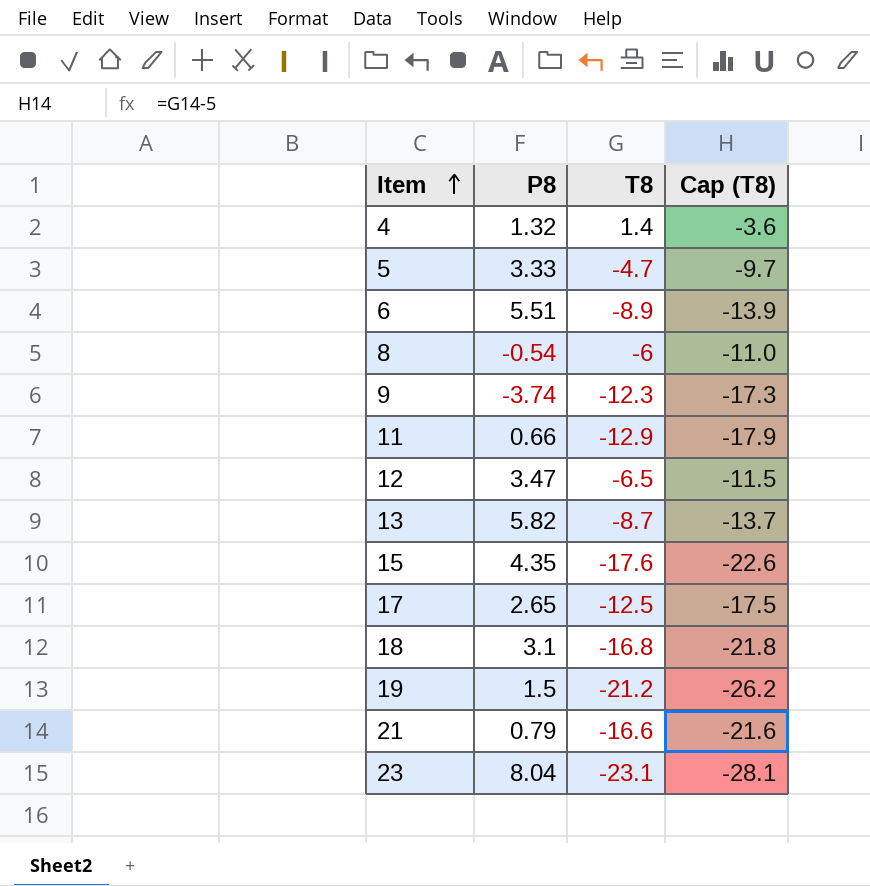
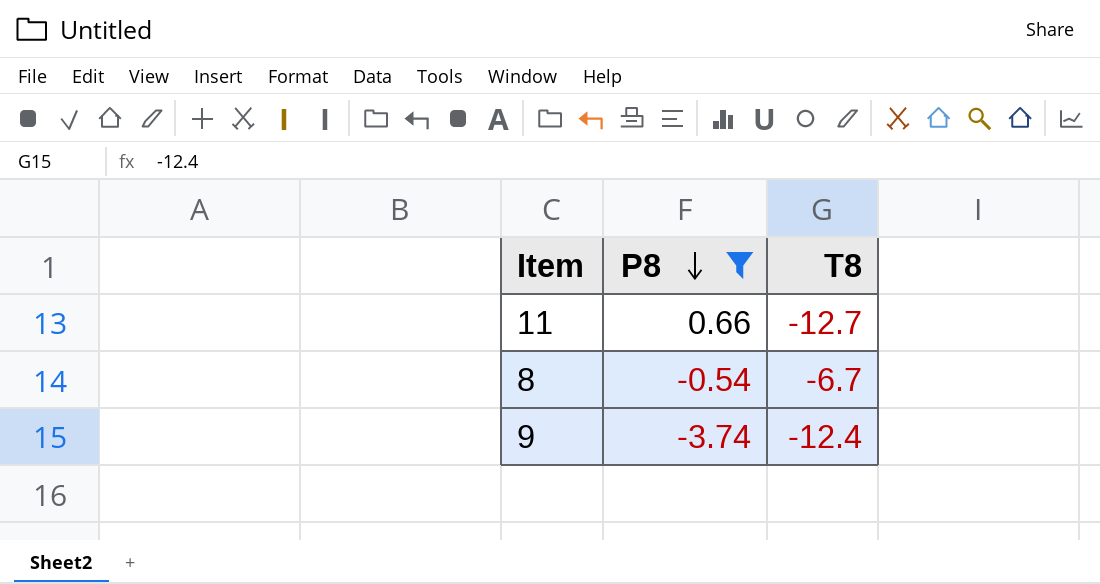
filter: none -> P8 <= 0.66
row order: Item ascending -> P8 descending
column Cap (T8) | formula: [T8] - 5 -> none
11 | T8: -12.9 -> -12.7
8 | T8: -6 -> -6.7
9 | T8: -12.3 -> -12.4

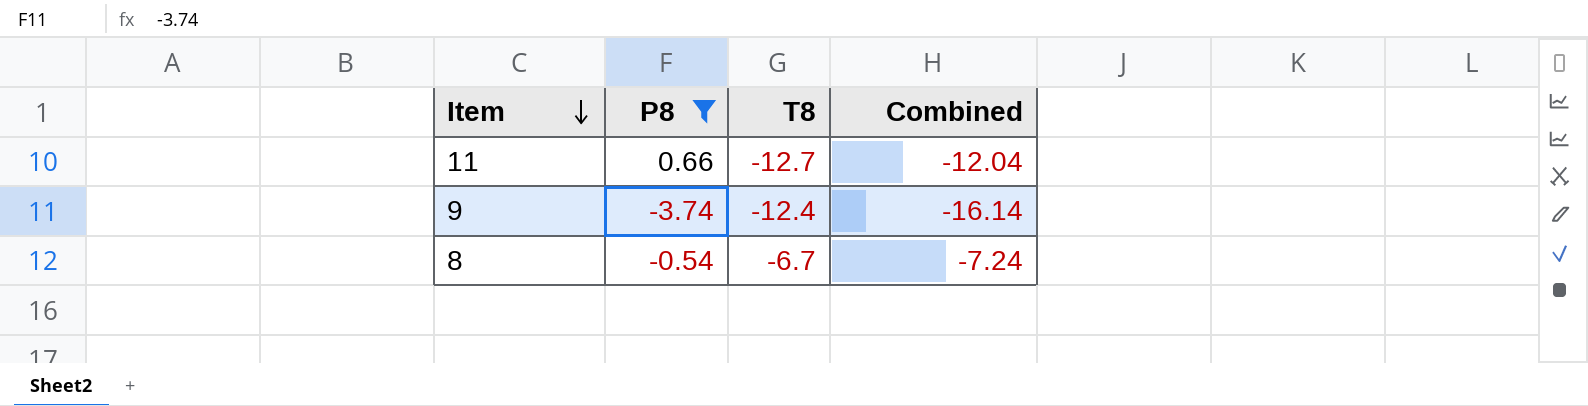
row order: P8 descending -> Item descending
column Combined | formula: none -> [P8] + [T8]

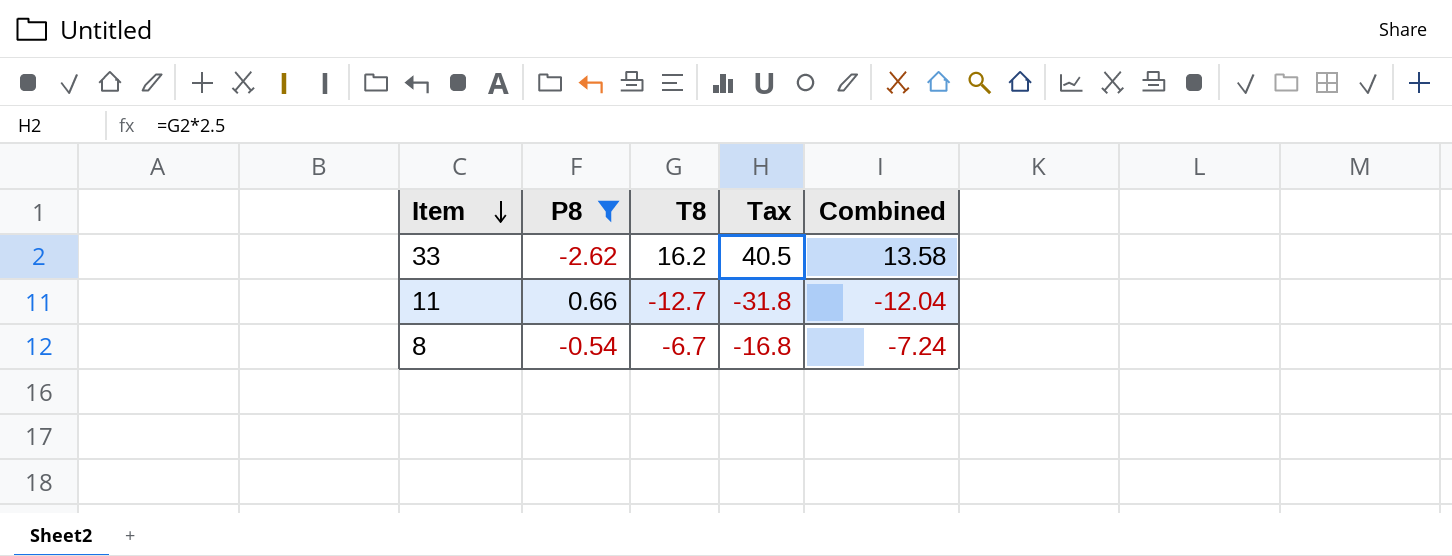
column Tax | formula: none -> [T8] * 2.5
row 9: -3.74 | -12.4 | -16.14 -> none
row 33: none -> -2.62 | 16.2 | 40.5 | 13.58

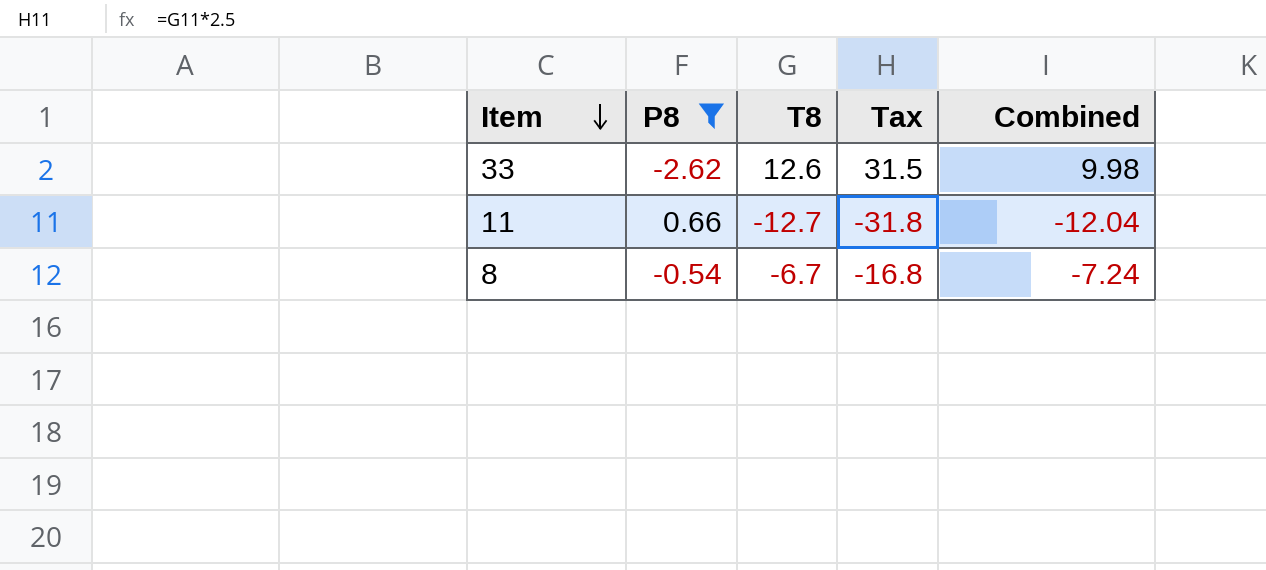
33 | T8: 16.2 -> 12.6
33 | Tax: 40.5 -> 31.5
33 | Combined: 13.58 -> 9.98

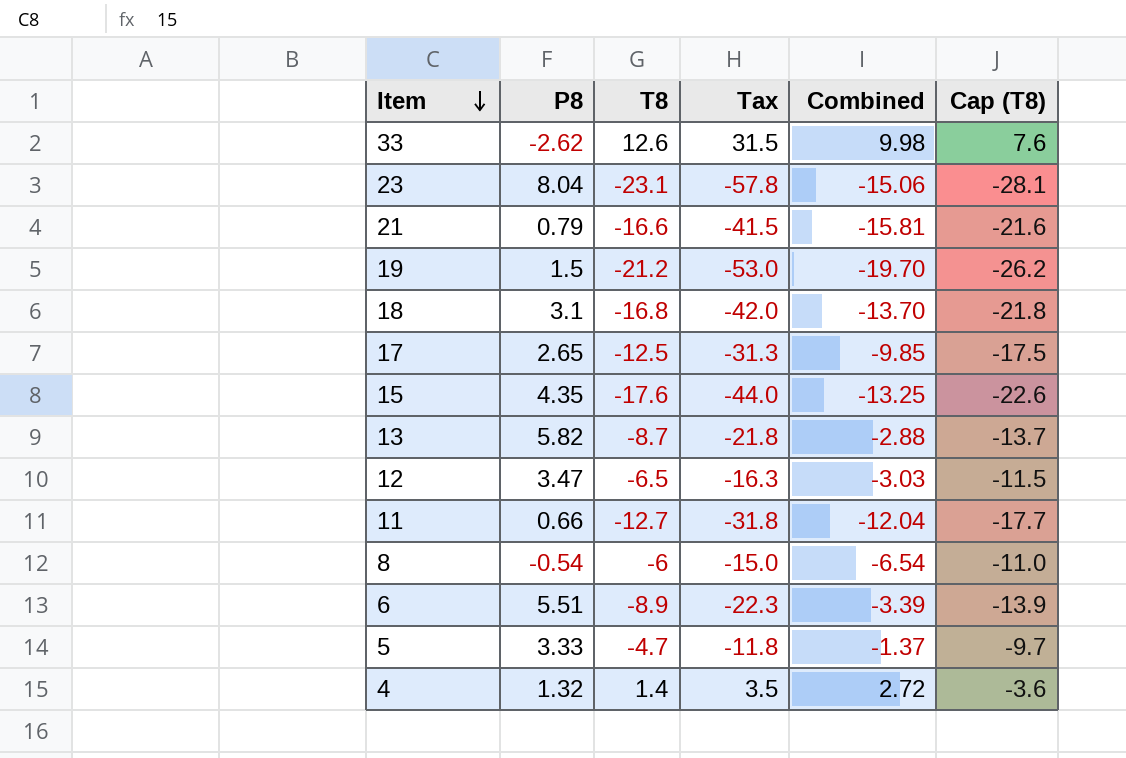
filter: P8 <= 0.66 -> none
column Cap (T8) | formula: none -> [T8] - 5
8 | T8: -6.7 -> -6
8 | Tax: -16.8 -> -15.0
8 | Combined: -7.24 -> -6.54

